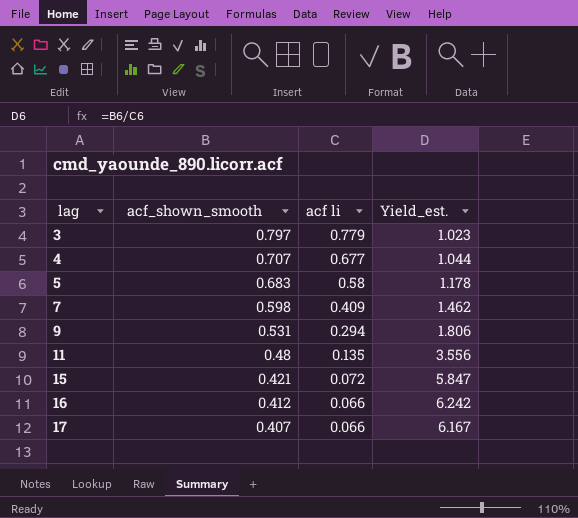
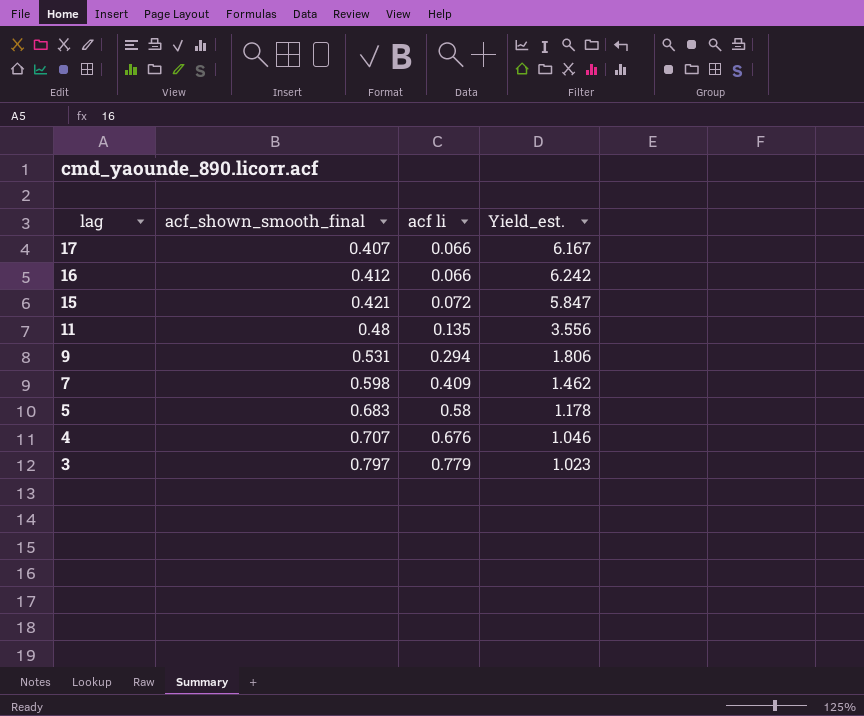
row order: lag ascending -> lag descending
column name: acf_shown_smooth -> acf_shown_smooth_final
4 | acf li: 0.677 -> 0.676
4 | Yield_est.: 1.044 -> 1.046

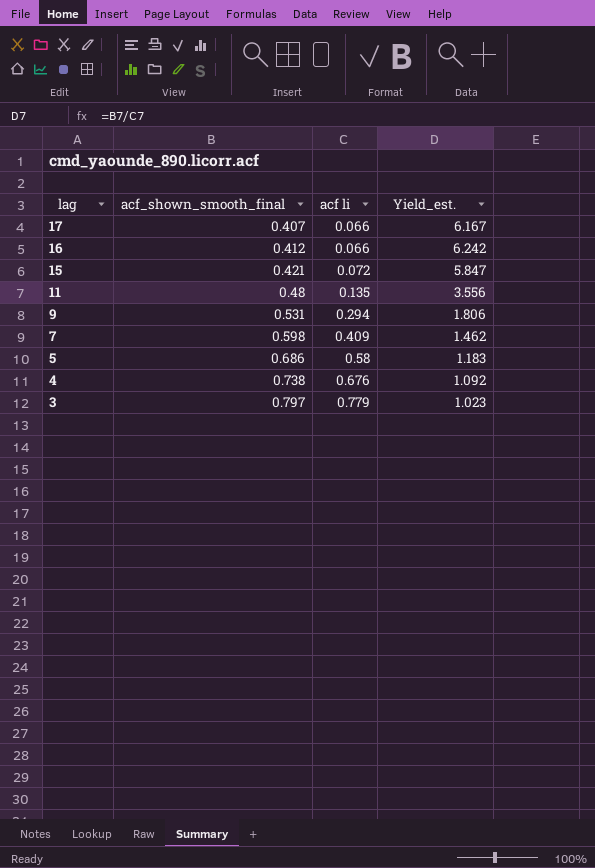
5 | acf_shown_smooth_final: 0.683 -> 0.686
5 | Yield_est.: 1.178 -> 1.183
4 | acf_shown_smooth_final: 0.707 -> 0.738
4 | Yield_est.: 1.046 -> 1.092

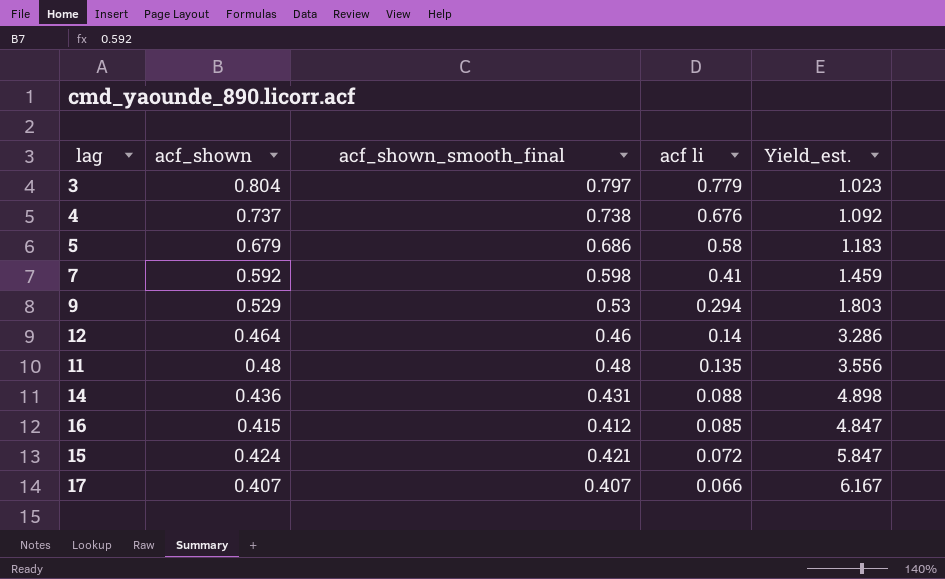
row order: lag descending -> acf li descending
column acf_shown | position: none -> 2
7 | acf li: 0.409 -> 0.41
7 | Yield_est.: 1.462 -> 1.459
9 | acf_shown_smooth_final: 0.531 -> 0.53
9 | Yield_est.: 1.806 -> 1.803
row 12: none -> 0.464 | 0.46 | 0.14 | 3.286
row 14: none -> 0.436 | 0.431 | 0.088 | 4.898
16 | acf li: 0.066 -> 0.085
16 | Yield_est.: 6.242 -> 4.847

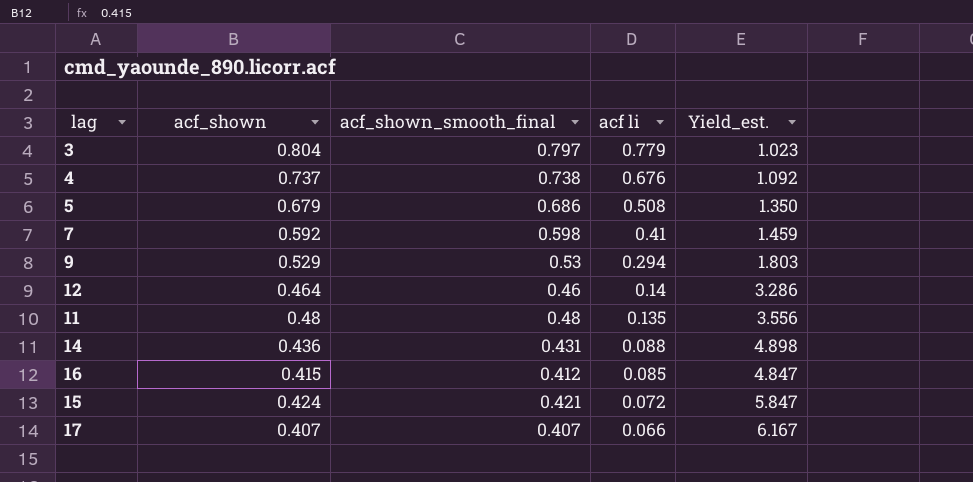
5 | acf li: 0.58 -> 0.508
5 | Yield_est.: 1.183 -> 1.350

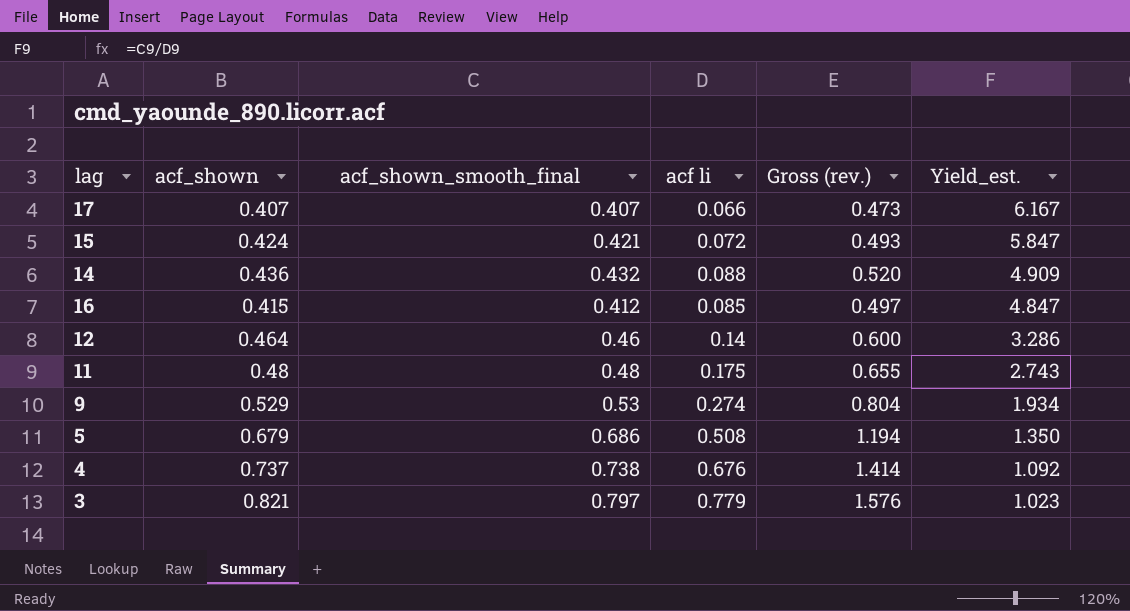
row order: acf li descending -> Yield_est. descending
column Gross (rev.) | formula: none -> [acf_shown_smooth_final] + [acf li]
row 7: 0.592 | 0.598 | 0.41 | 1.459 -> none
14 | acf_shown_smooth_final: 0.431 -> 0.432
14 | Yield_est.: 4.898 -> 4.909
11 | acf li: 0.135 -> 0.175
11 | Yield_est.: 3.556 -> 2.743
9 | acf li: 0.294 -> 0.274
9 | Yield_est.: 1.803 -> 1.934
3 | acf_shown: 0.804 -> 0.821

